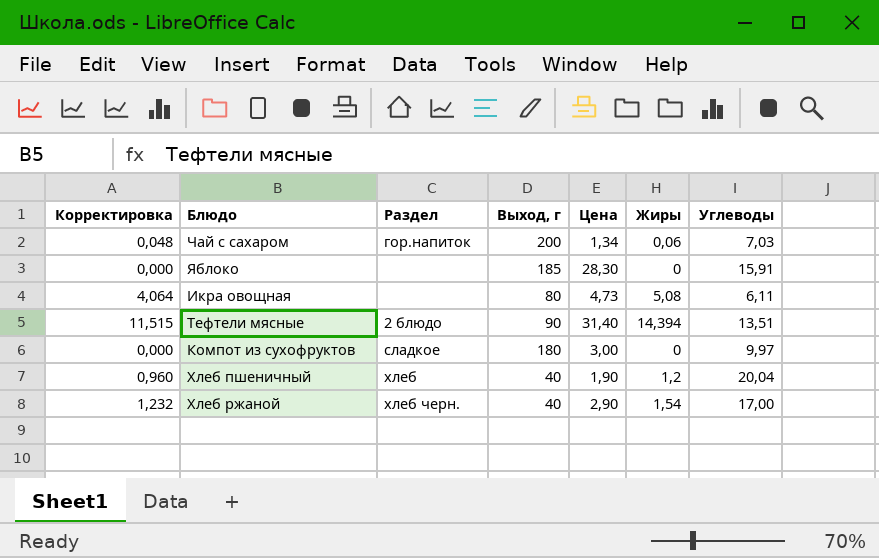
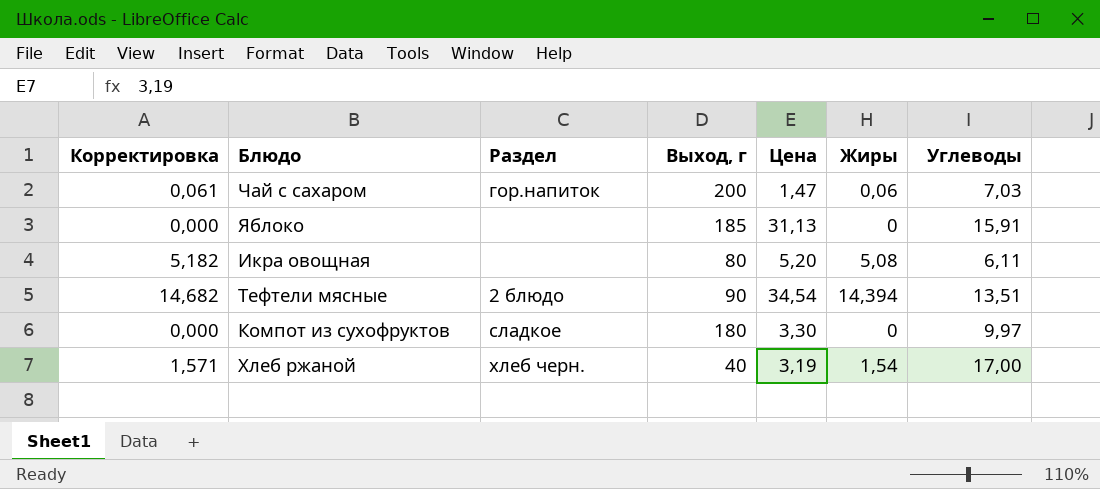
column Корректировка | formula: [Жиры] * 0,8 -> [Жиры] * 1,02
row Хлеб пшеничный: 0,960 | хлеб | 40 | 1,90 | 1,2 | 20,04 -> none
Чай с сахаром | Цена: 1,34 -> 1,47
Яблоко | Цена: 28,30 -> 31,13
Икра овощная | Цена: 4,73 -> 5,20
Тефтели мясные | Цена: 31,40 -> 34,54
Компот из сухофруктов | Цена: 3,00 -> 3,30
Хлеб ржаной | Цена: 2,90 -> 3,19

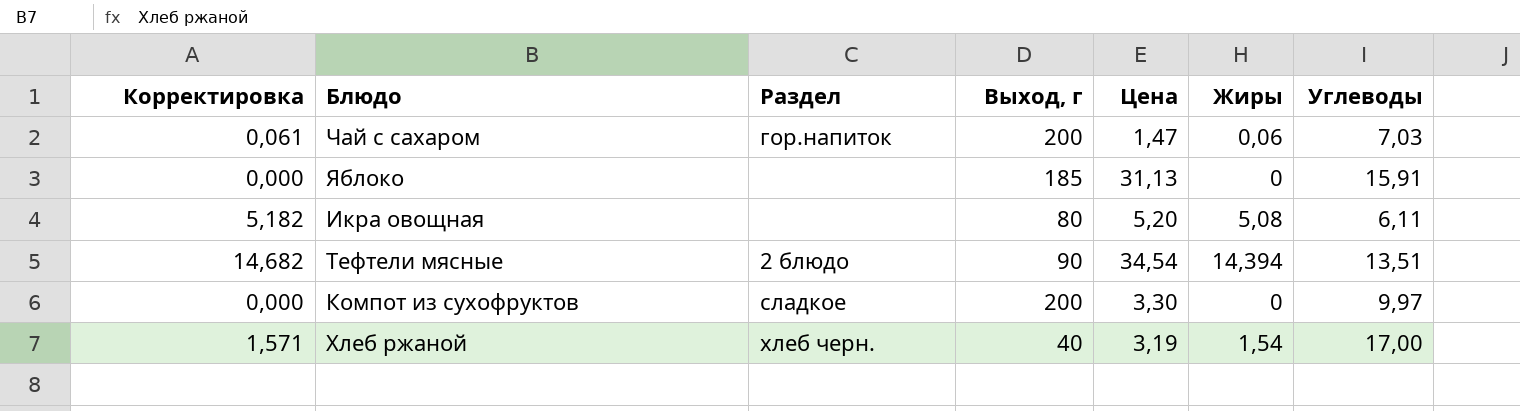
Компот из сухофруктов | Выход, г: 180 -> 200

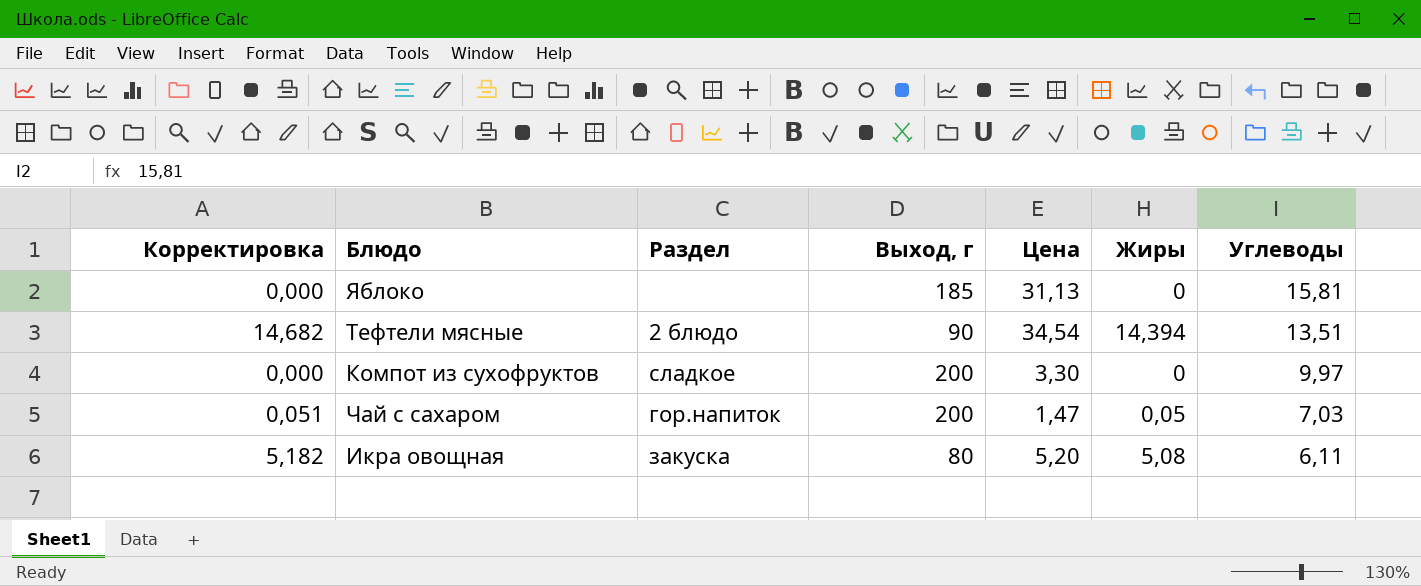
row order: none -> Углеводы descending
row Хлеб ржаной: 1,571 | хлеб черн. | 40 | 3,19 | 1,54 | 17,00 -> none
Яблоко | Углеводы: 15,91 -> 15,81
Чай с сахаром | Корректировка: 0,061 -> 0,051
Чай с сахаром | Жиры: 0,06 -> 0,05
Икра овощная | Раздел: none -> закуска

